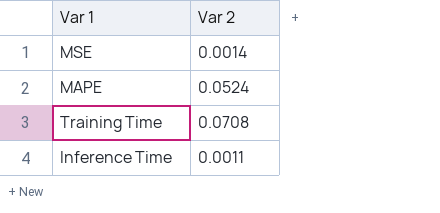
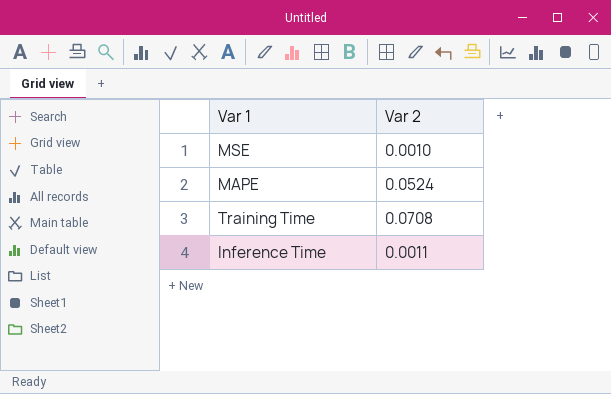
MSE | Var 2: 0.0014 -> 0.0010

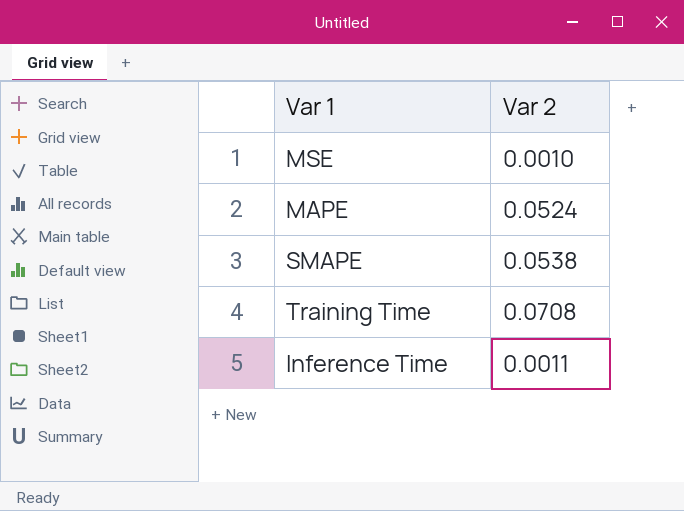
row SMAPE: none -> 0.0538

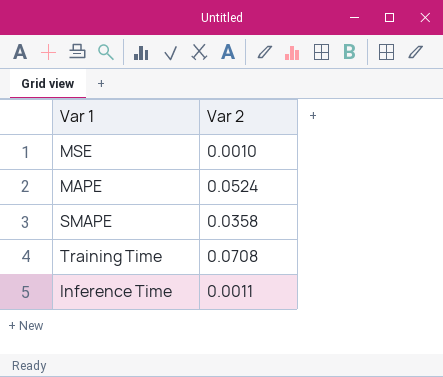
SMAPE | Var 2: 0.0538 -> 0.0358

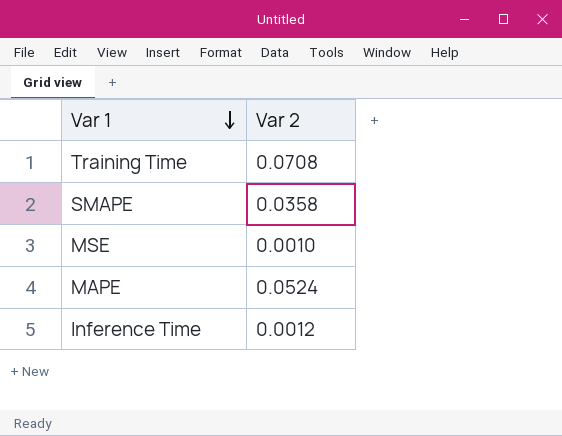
row order: none -> Var 1 descending
Inference Time | Var 2: 0.0011 -> 0.0012

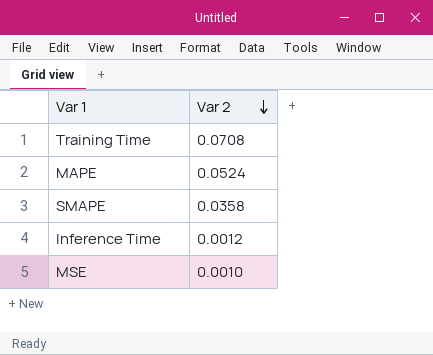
row order: Var 1 descending -> Var 2 descending

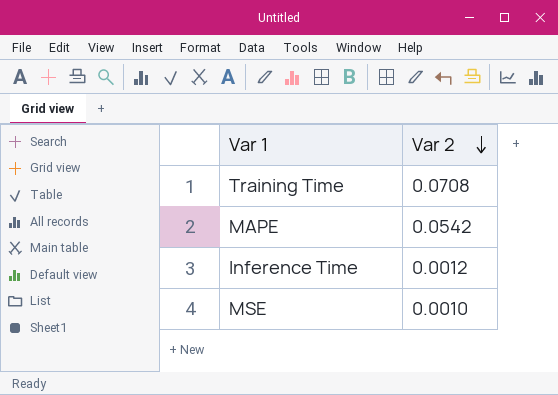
row SMAPE: 0.0358 -> none
MAPE | Var 2: 0.0524 -> 0.0542

